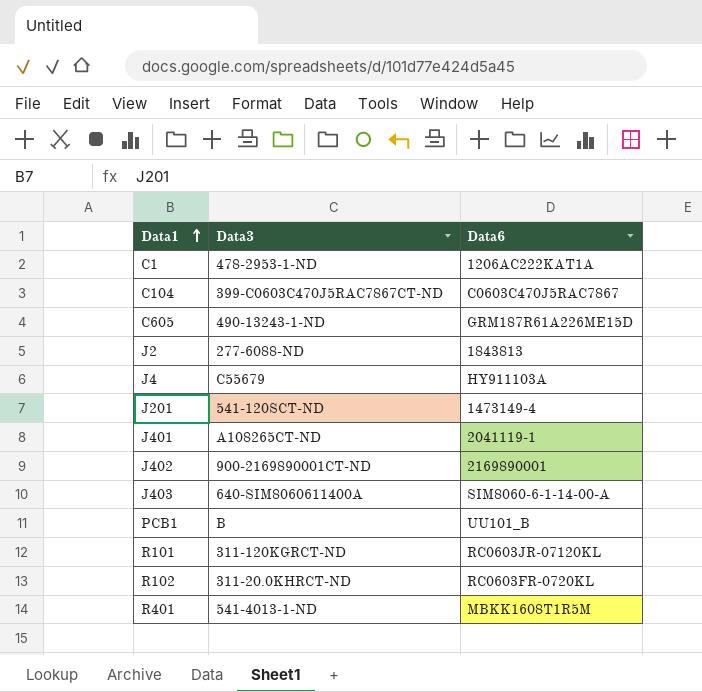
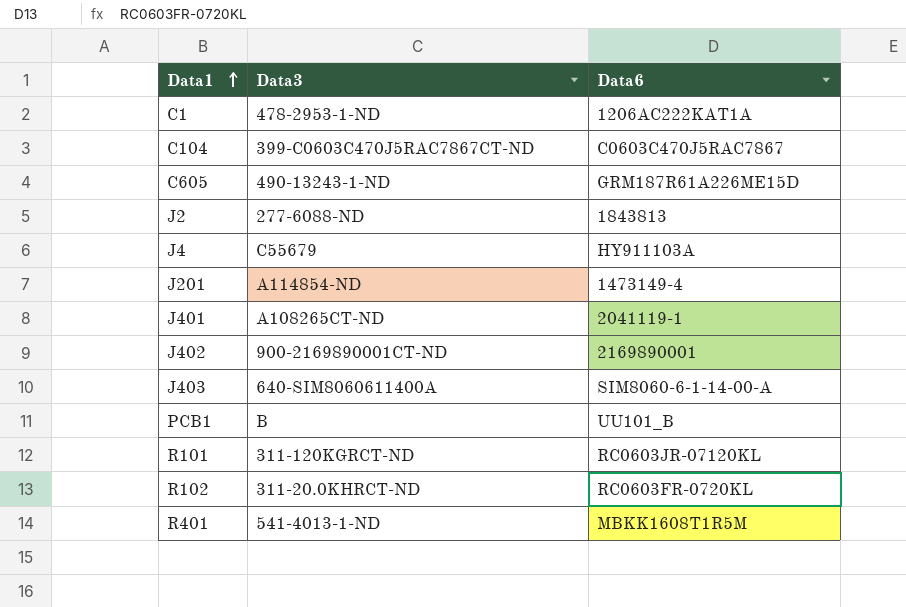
J201 | Data3: 541-120SCT-ND -> A114854-ND

